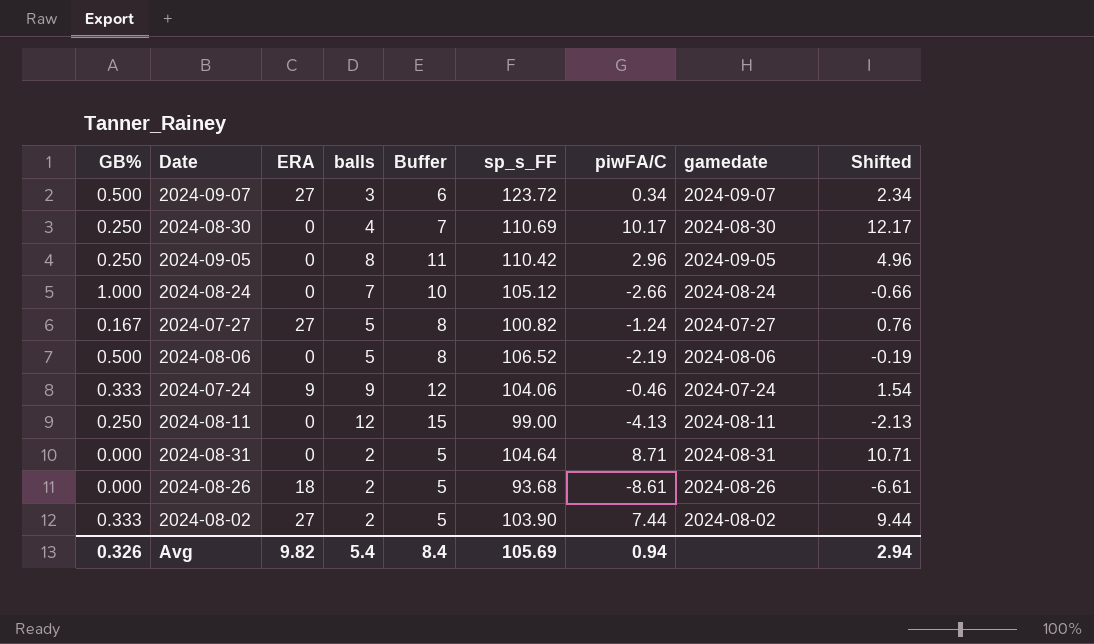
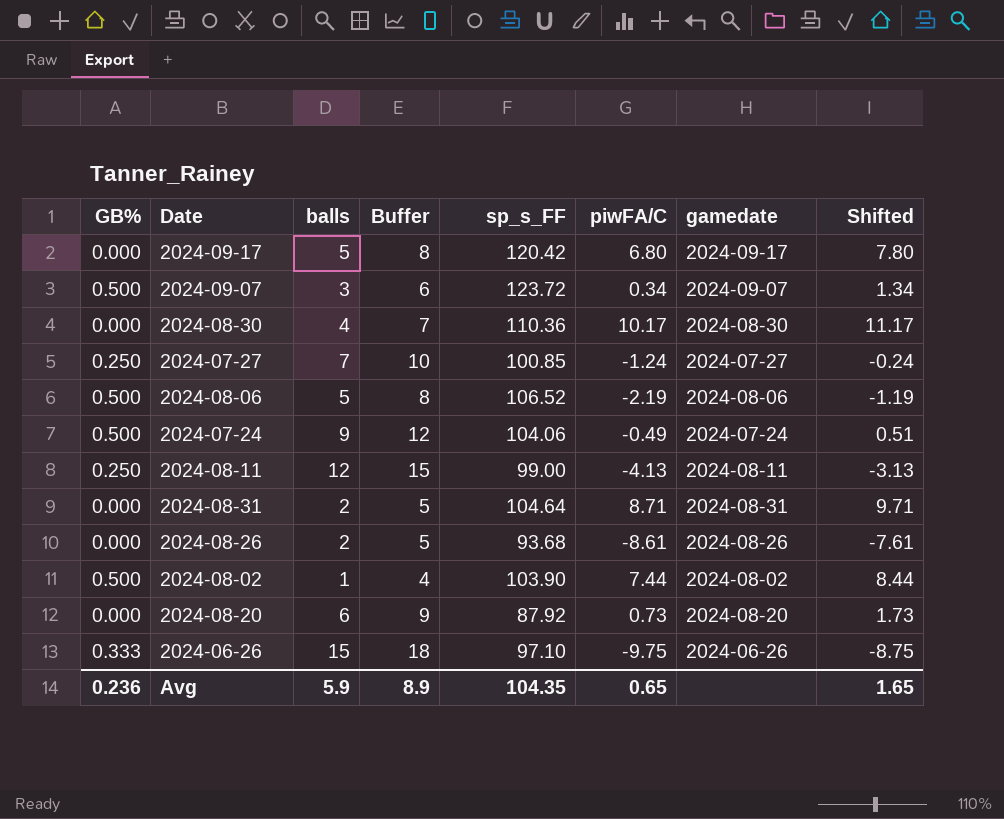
column ERA | position: 3 -> none
column Shifted | formula: [piwFA/C] + 2 -> [piwFA/C] + 1
row 2024-09-05: 0.250 | 0 | 8 | 11 | 110.42 | 2.96 | 2024-09-05 | 4.96 -> none
row 2024-08-24: 1.000 | 0 | 7 | 10 | 105.12 | -2.66 | 2024-08-24 | -0.66 -> none
row 2024-09-17: none -> 0.000 | 5 | 8 | 120.42 | 6.80 | 2024-09-17 | 7.80
2024-08-30 | GB%: 0.250 -> 0.000
2024-08-30 | sp_s_FF: 110.69 -> 110.36
2024-07-27 | GB%: 0.167 -> 0.250
2024-07-27 | balls: 5 -> 7
2024-07-27 | Buffer: 8 -> 10
2024-07-27 | sp_s_FF: 100.82 -> 100.85
2024-07-24 | GB%: 0.333 -> 0.500
2024-07-24 | piwFA/C: -0.46 -> -0.49
2024-08-02 | GB%: 0.333 -> 0.500
2024-08-02 | balls: 2 -> 1
2024-08-02 | Buffer: 5 -> 4
row 2024-08-20: none -> 0.000 | 6 | 9 | 87.92 | 0.73 | 2024-08-20 | 1.73
row 2024-06-26: none -> 0.333 | 15 | 18 | 97.10 | -9.75 | 2024-06-26 | -8.75
Avg | GB%: 0.326 -> 0.236
Avg | balls: 5.4 -> 5.9
Avg | Buffer: 8.4 -> 8.9
Avg | sp_s_FF: 105.69 -> 104.35
Avg | piwFA/C: 0.94 -> 0.65
Avg | Shifted: 2.94 -> 1.65

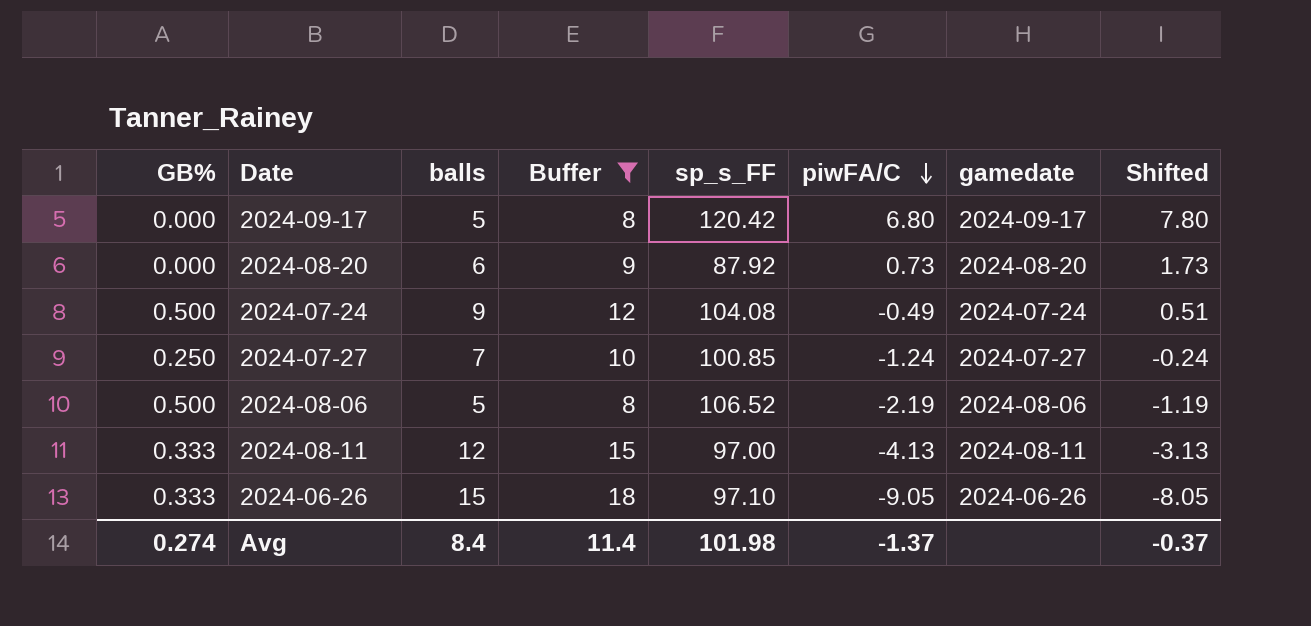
filter: none -> Buffer >= 8
row order: none -> piwFA/C descending
2024-07-24 | sp_s_FF: 104.06 -> 104.08
2024-08-11 | GB%: 0.250 -> 0.333
2024-08-11 | sp_s_FF: 99.00 -> 97.00
2024-06-26 | piwFA/C: -9.75 -> -9.05
2024-06-26 | Shifted: -8.75 -> -8.05
Avg | GB%: 0.236 -> 0.274
Avg | balls: 5.9 -> 8.4
Avg | Buffer: 8.9 -> 11.4
Avg | sp_s_FF: 104.35 -> 101.98
Avg | piwFA/C: 0.65 -> -1.37
Avg | Shifted: 1.65 -> -0.37

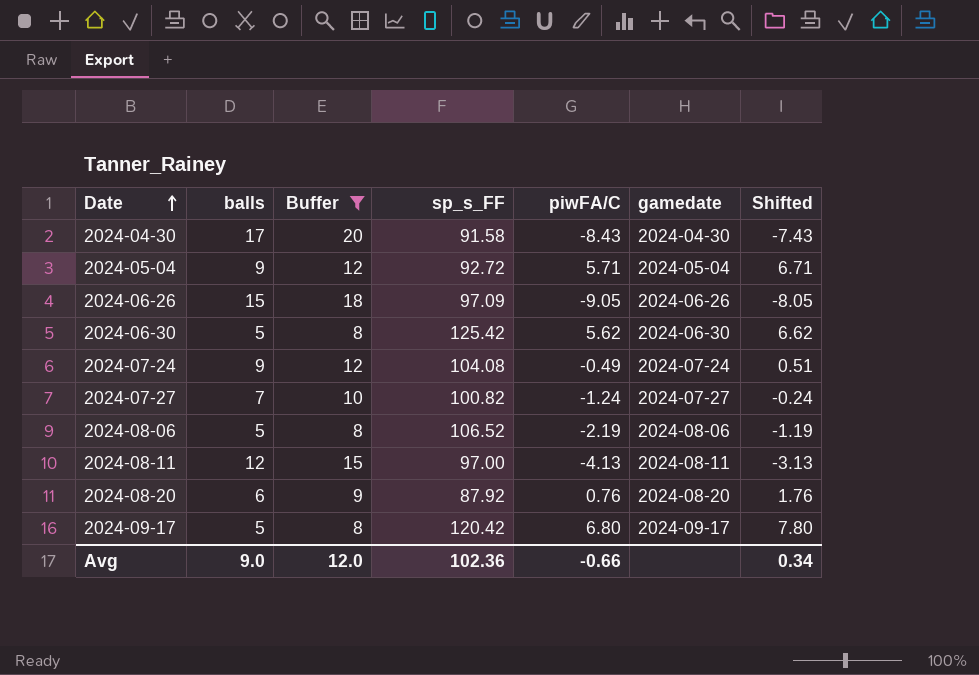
row order: piwFA/C descending -> Date ascending
column GB% | position: 1 -> none
row 2024-04-30: none -> 17 | 20 | 91.58 | -8.43 | 2024-04-30 | -7.43
row 2024-05-04: none -> 9 | 12 | 92.72 | 5.71 | 2024-05-04 | 6.71
2024-06-26 | sp_s_FF: 97.10 -> 97.09
row 2024-06-30: none -> 5 | 8 | 125.42 | 5.62 | 2024-06-30 | 6.62
2024-07-27 | sp_s_FF: 100.85 -> 100.82
2024-08-20 | piwFA/C: 0.73 -> 0.76
2024-08-20 | Shifted: 1.73 -> 1.76
Avg | balls: 8.4 -> 9.0
Avg | Buffer: 11.4 -> 12.0
Avg | sp_s_FF: 101.98 -> 102.36
Avg | piwFA/C: -1.37 -> -0.66
Avg | Shifted: -0.37 -> 0.34

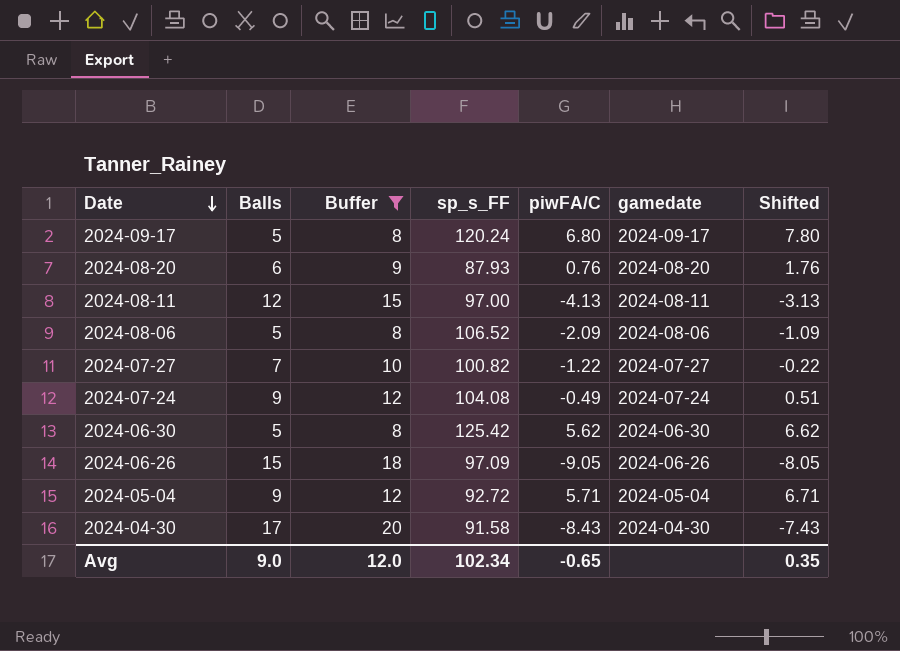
row order: Date ascending -> Date descending
column name: balls -> Balls
2024-09-17 | sp_s_FF: 120.42 -> 120.24
2024-08-20 | sp_s_FF: 87.92 -> 87.93
2024-08-06 | piwFA/C: -2.19 -> -2.09
2024-08-06 | Shifted: -1.19 -> -1.09
2024-07-27 | piwFA/C: -1.24 -> -1.22
2024-07-27 | Shifted: -0.24 -> -0.22
Avg | sp_s_FF: 102.36 -> 102.34
Avg | piwFA/C: -0.66 -> -0.65
Avg | Shifted: 0.34 -> 0.35

